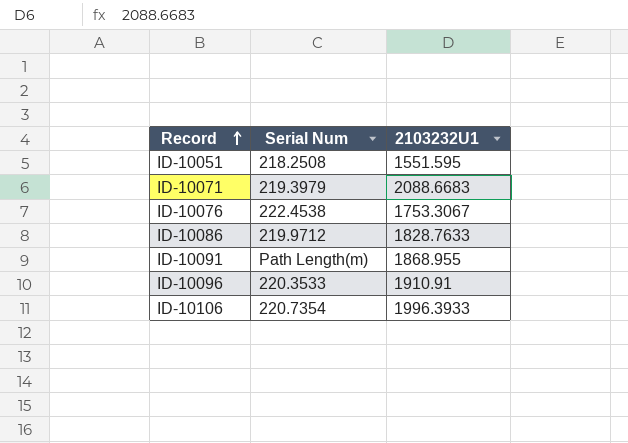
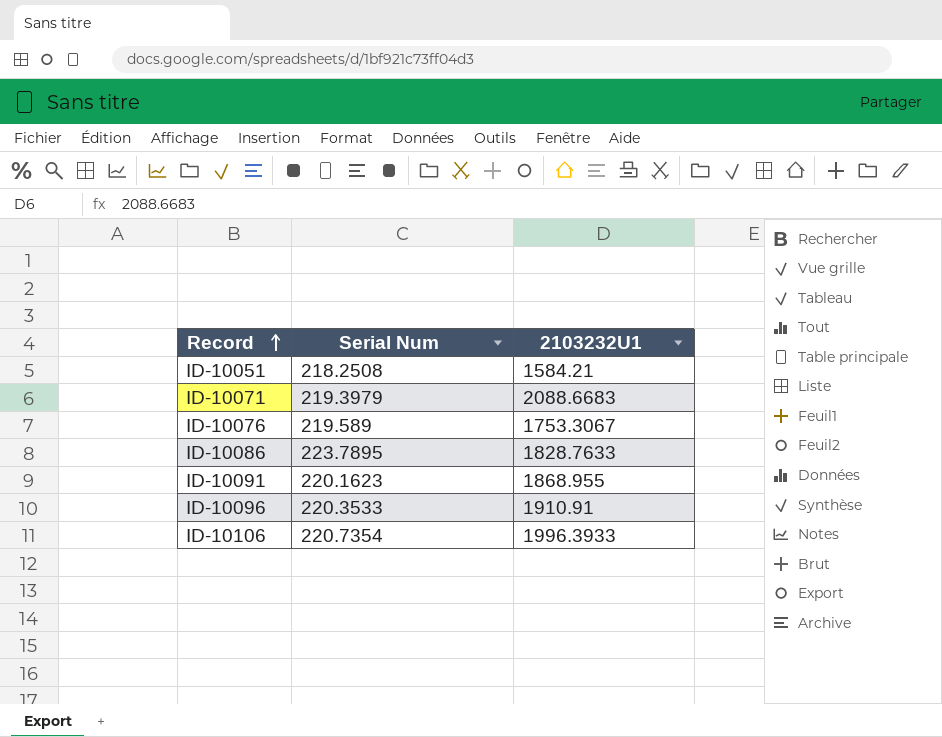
ID-10051 | 2103232U1: 1551.595 -> 1584.21
ID-10076 | Serial Num: 222.4538 -> 219.589
ID-10086 | Serial Num: 219.9712 -> 223.7895
ID-10091 | Serial Num: Path Length(m) -> 220.1623

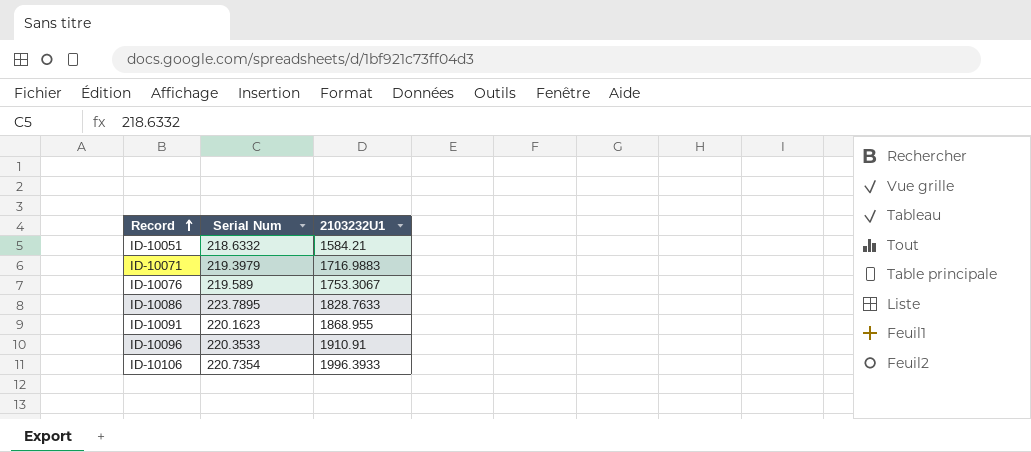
ID-10051 | Serial Num: 218.2508 -> 218.6332
ID-10071 | 2103232U1: 2088.6683 -> 1716.9883

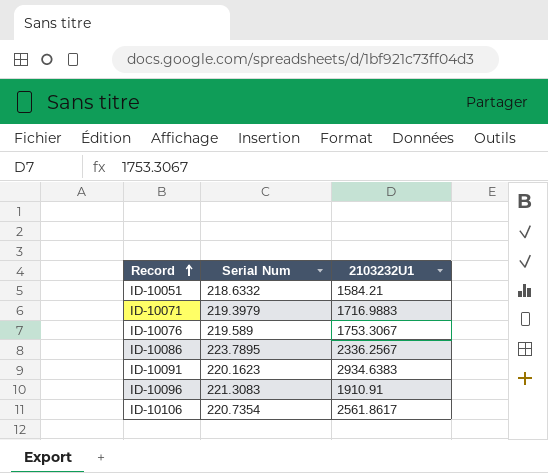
ID-10086 | 2103232U1: 1828.7633 -> 2336.2567
ID-10091 | 2103232U1: 1868.955 -> 2934.6383
ID-10096 | Serial Num: 220.3533 -> 221.3083
ID-10106 | 2103232U1: 1996.3933 -> 2561.8617

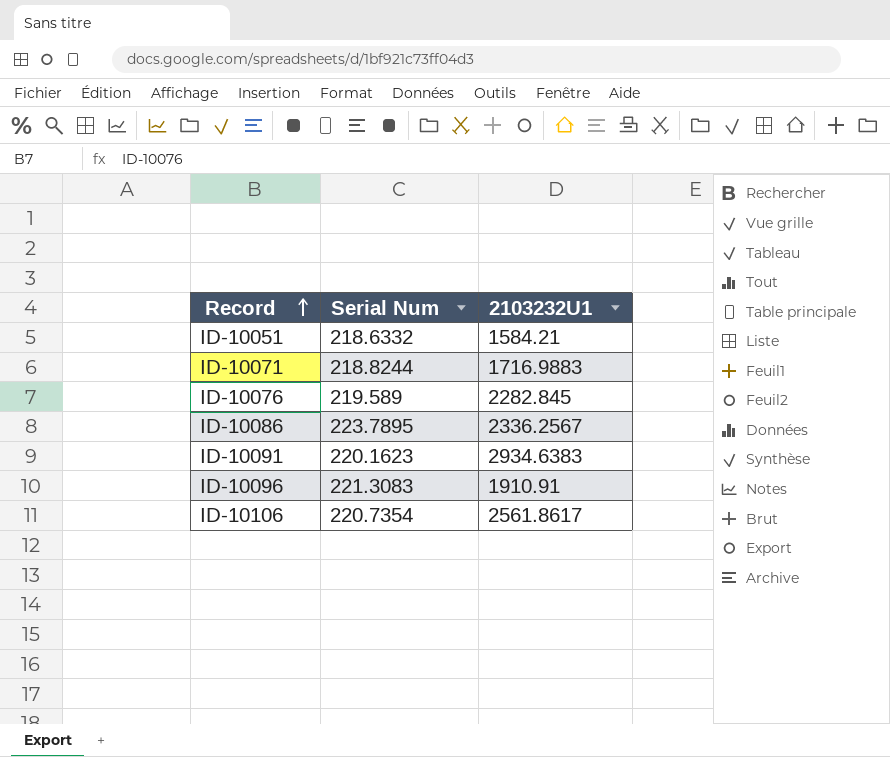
ID-10071 | Serial Num: 219.3979 -> 218.8244
ID-10076 | 2103232U1: 1753.3067 -> 2282.845

